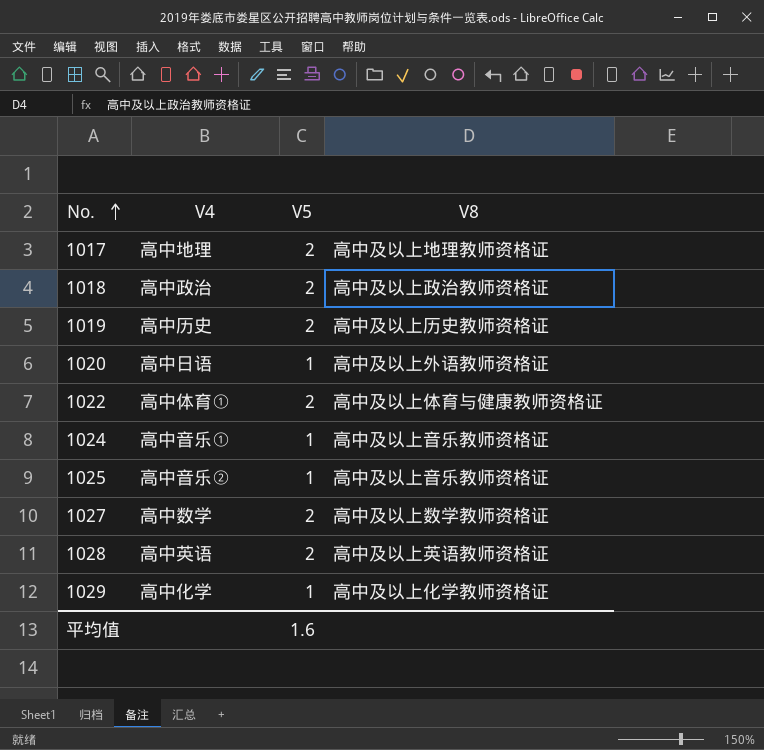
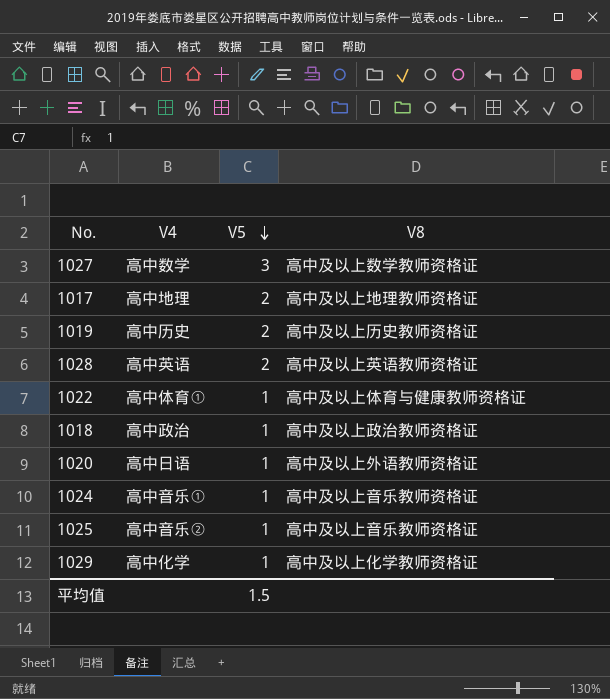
row order: No. ascending -> V5 descending
1027 | V5: 2 -> 3
1022 | V5: 2 -> 1
1018 | V5: 2 -> 1
平均值 | V5: 1.6 -> 1.5

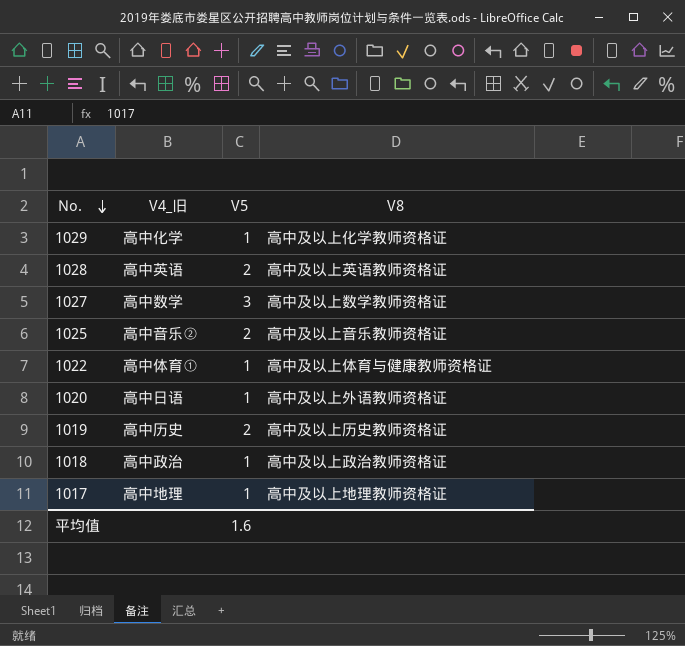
row order: V5 descending -> No. descending
column name: V4 -> V4_旧
row 1024: 高中音乐① | 1 | 高中及以上音乐教师资格证 -> none
1025 | V5: 1 -> 2
1017 | V5: 2 -> 1
平均值 | V5: 1.5 -> 1.6

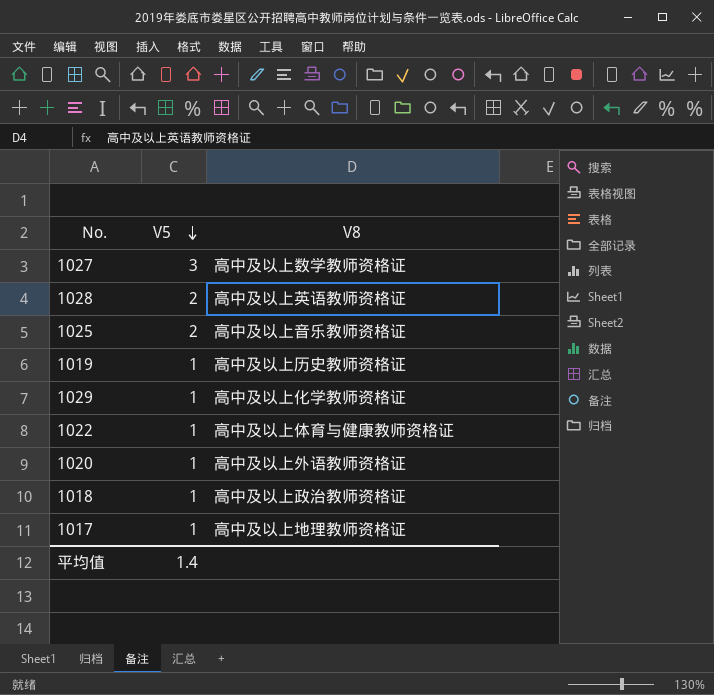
row order: No. descending -> V5 descending
column V4_旧 | position: 2 -> none
1019 | V5: 2 -> 1
平均值 | V5: 1.6 -> 1.4

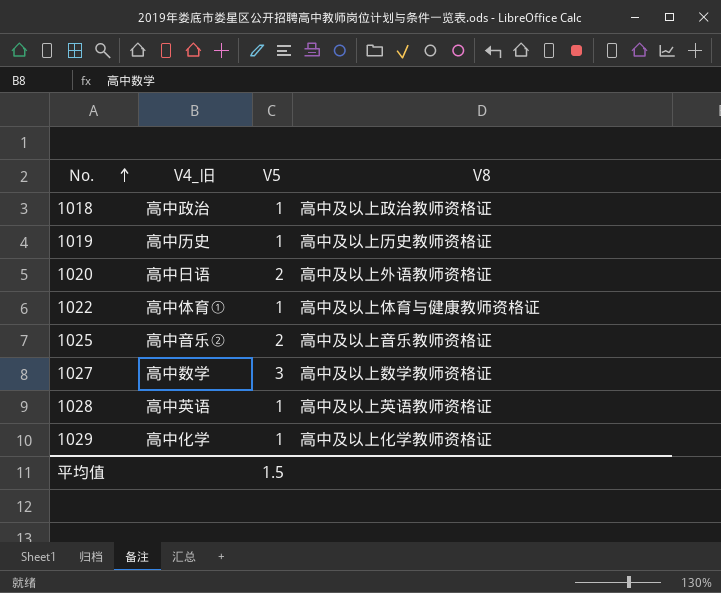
row order: V5 descending -> No. ascending
column V4_旧 | position: none -> 2
row 1017: 1 | 高中及以上地理教师资格证 -> none
1020 | V5: 1 -> 2
1028 | V5: 2 -> 1
平均值 | V5: 1.4 -> 1.5

